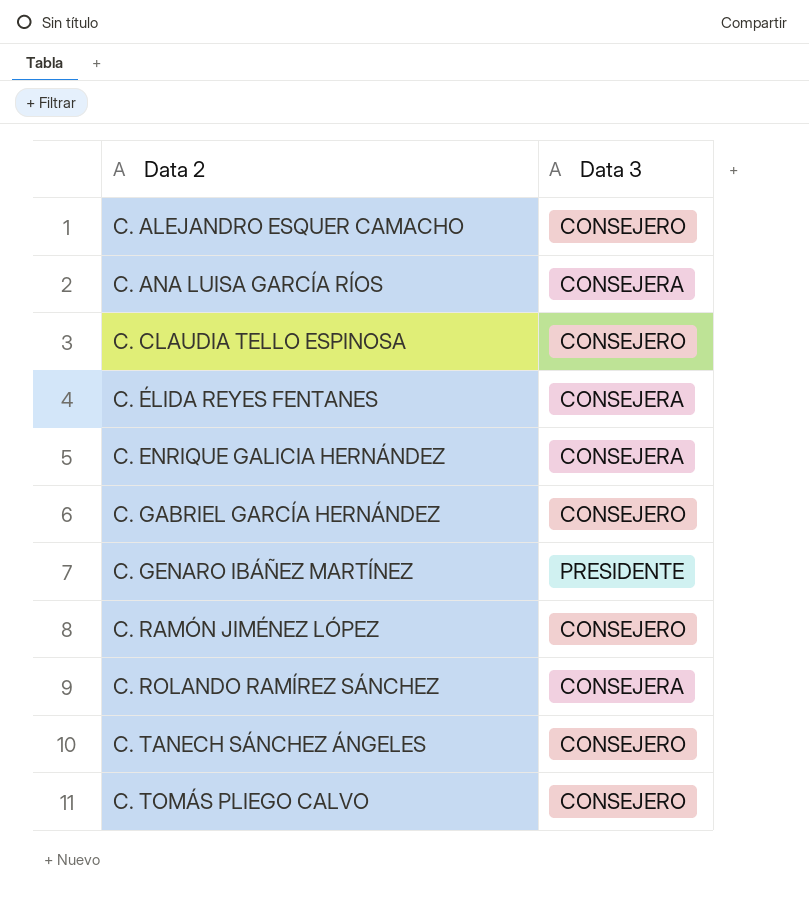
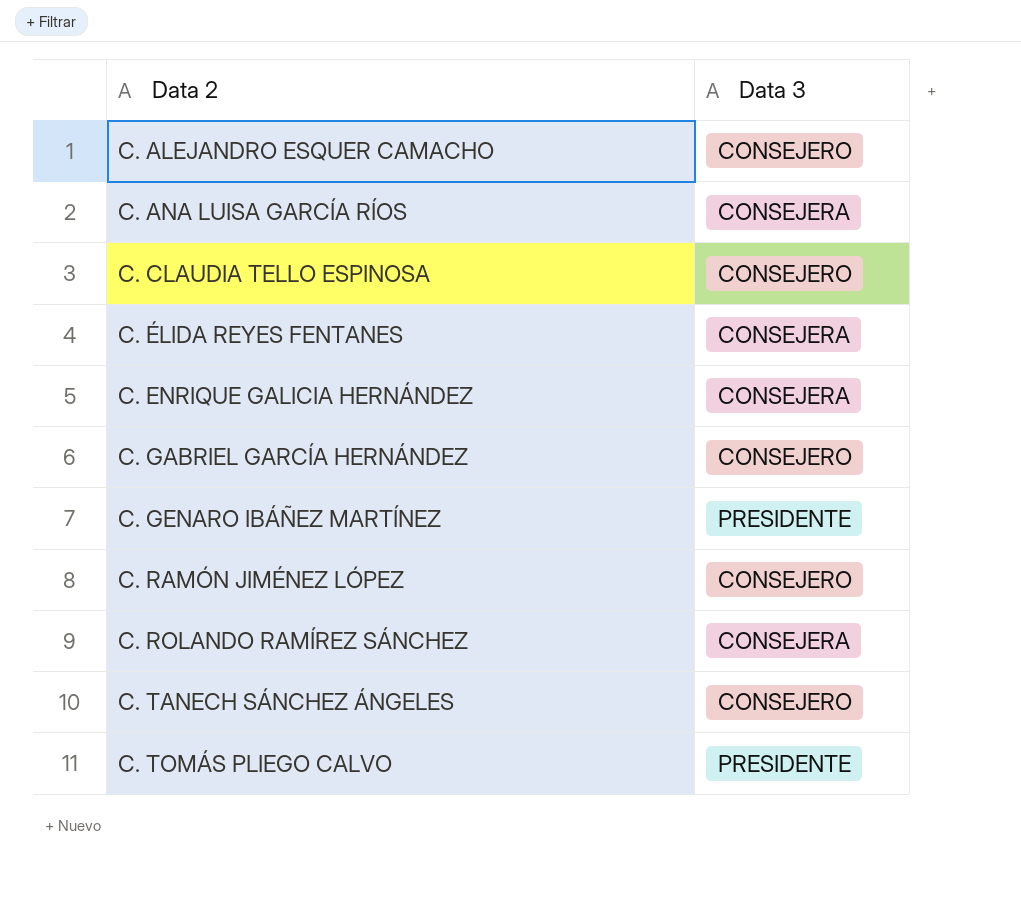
C. TOMÁS PLIEGO CALVO | Data 3: CONSEJERO -> PRESIDENTE

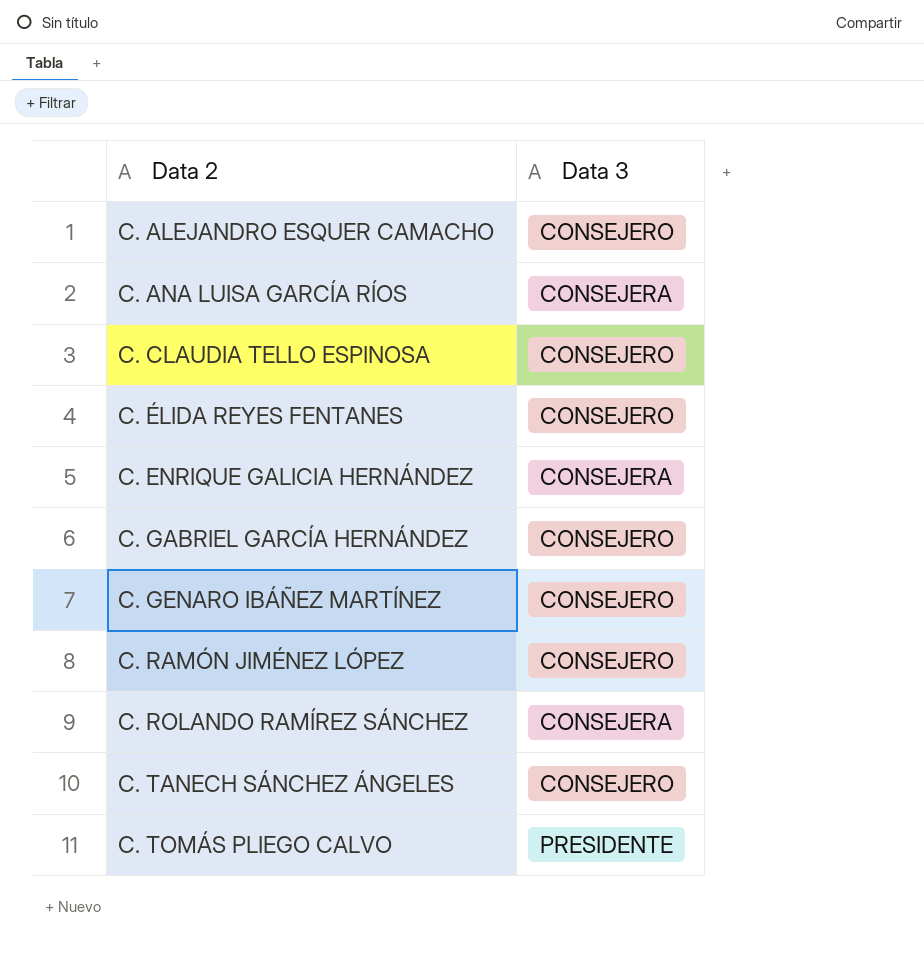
C. ÉLIDA REYES FENTANES | Data 3: CONSEJERA -> CONSEJERO
C. GENARO IBÁÑEZ MARTÍNEZ | Data 3: PRESIDENTE -> CONSEJERO

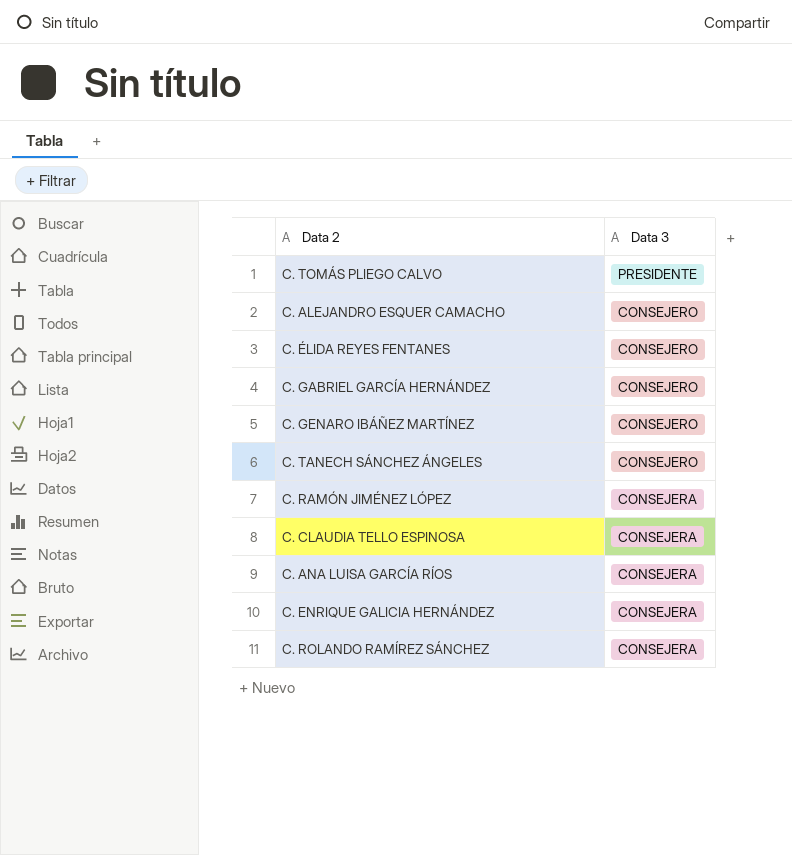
row order: Data 2 ascending -> Data 3 descending
C. RAMÓN JIMÉNEZ LÓPEZ | Data 3: CONSEJERO -> CONSEJERA
C. CLAUDIA TELLO ESPINOSA | Data 3: CONSEJERO -> CONSEJERA

